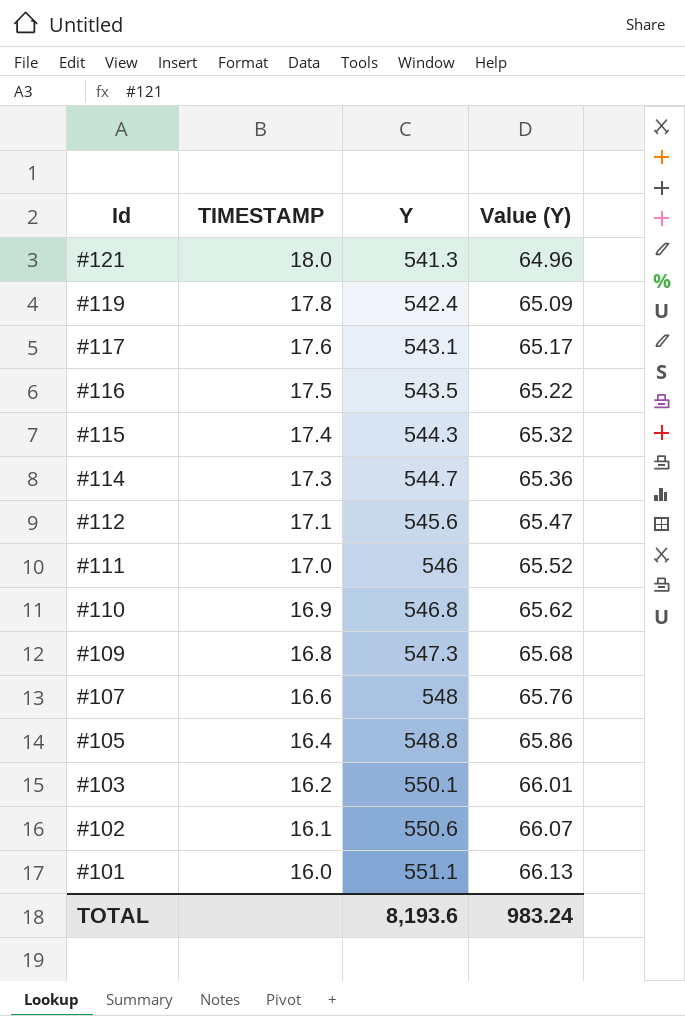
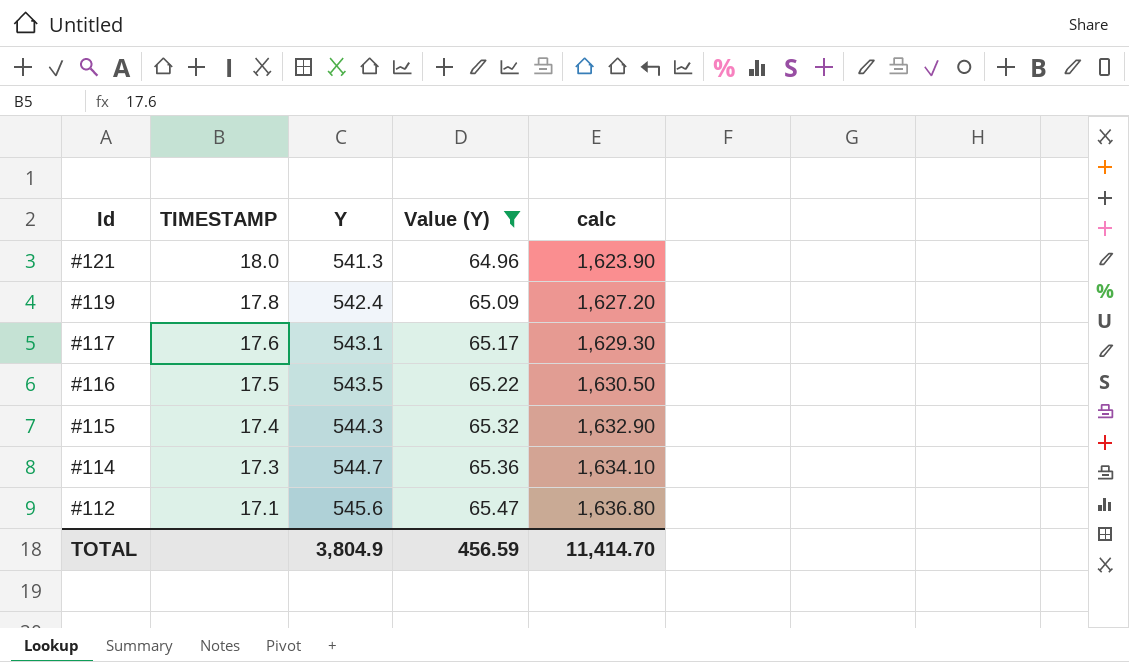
filter: none -> Value (Y) <= 65.47
column calc | formula: none -> [Y] * 3
TOTAL | Y: 8,193.6 -> 3,804.9
TOTAL | Value (Y): 983.24 -> 456.59

